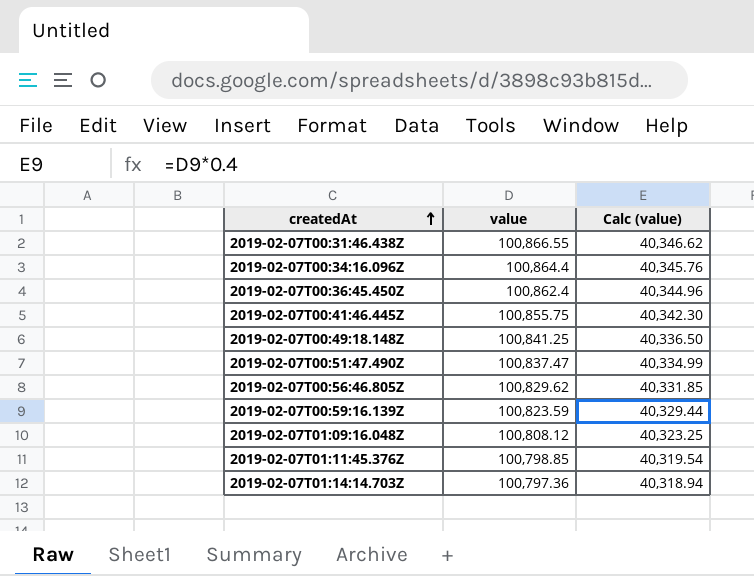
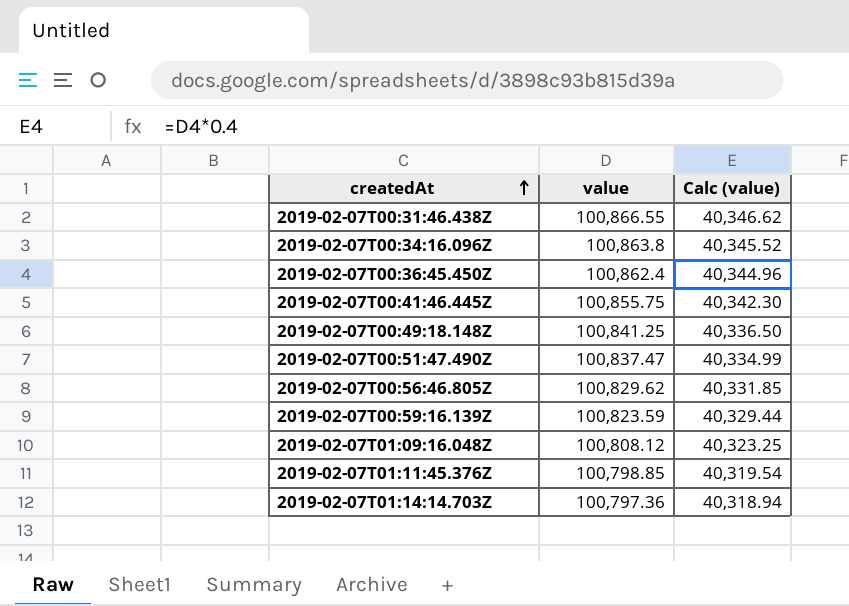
2019-02-07T00:34:16.096Z | value: 100,864.4 -> 100,863.8
2019-02-07T00:34:16.096Z | Calc (value): 40,345.76 -> 40,345.52

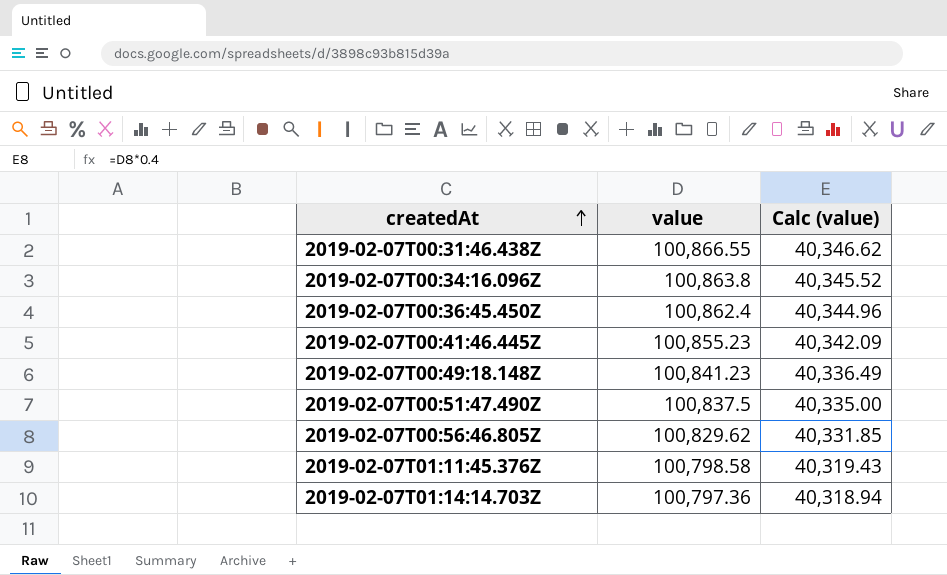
row 2019-02-07T00:59:16.139Z: 100,823.59 | 40,329.44 -> none
row 2019-02-07T01:09:16.048Z: 100,808.12 | 40,323.25 -> none
2019-02-07T00:41:46.445Z | value: 100,855.75 -> 100,855.23
2019-02-07T00:41:46.445Z | Calc (value): 40,342.30 -> 40,342.09
2019-02-07T00:49:18.148Z | value: 100,841.25 -> 100,841.23
2019-02-07T00:49:18.148Z | Calc (value): 40,336.50 -> 40,336.49
2019-02-07T00:51:47.490Z | value: 100,837.47 -> 100,837.5
2019-02-07T00:51:47.490Z | Calc (value): 40,334.99 -> 40,335.00
2019-02-07T01:11:45.376Z | value: 100,798.85 -> 100,798.58
2019-02-07T01:11:45.376Z | Calc (value): 40,319.54 -> 40,319.43

